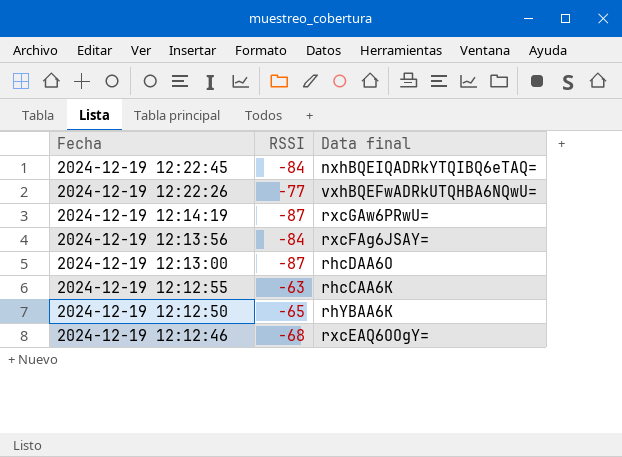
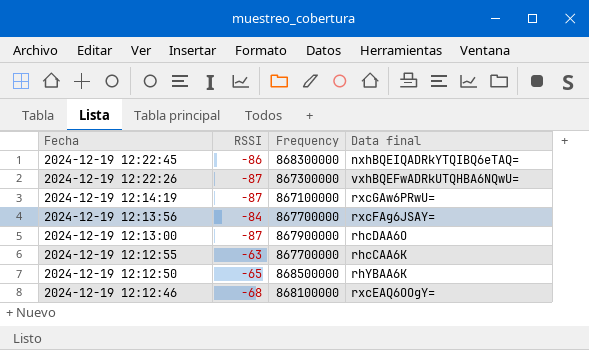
column Frequency | position: none -> 3
2024-12-19 12:22:45 | RSSI: -84 -> -86
2024-12-19 12:22:26 | RSSI: -77 -> -87

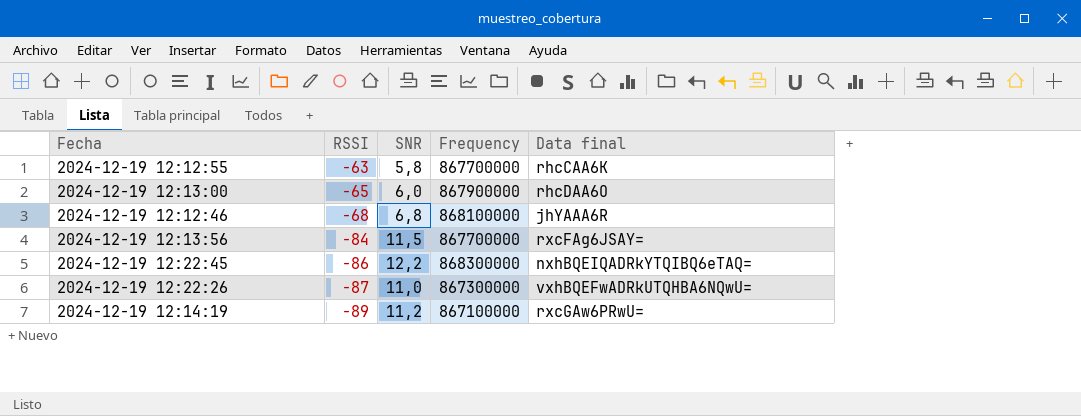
row order: Fecha descending -> RSSI descending
column SNR | position: none -> 3
row 2024-12-19 12:12:50: -65 | 868500000 | rhYBAA6K -> none
2024-12-19 12:13:00 | RSSI: -87 -> -65
2024-12-19 12:12:46 | Data final: rxcEAQ6OOgY= -> jhYAAA6R
2024-12-19 12:14:19 | RSSI: -87 -> -89

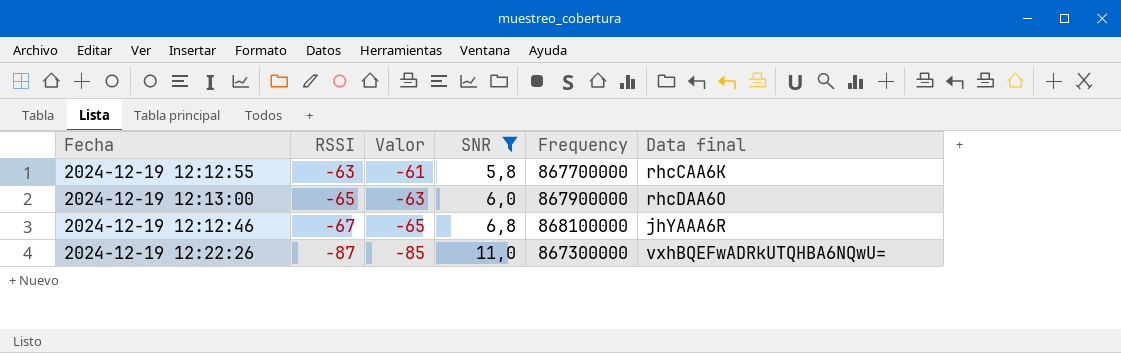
filter: none -> SNR <= 11,0
column Valor | formula: none -> [RSSI] + 2
2024-12-19 12:12:46 | RSSI: -68 -> -67

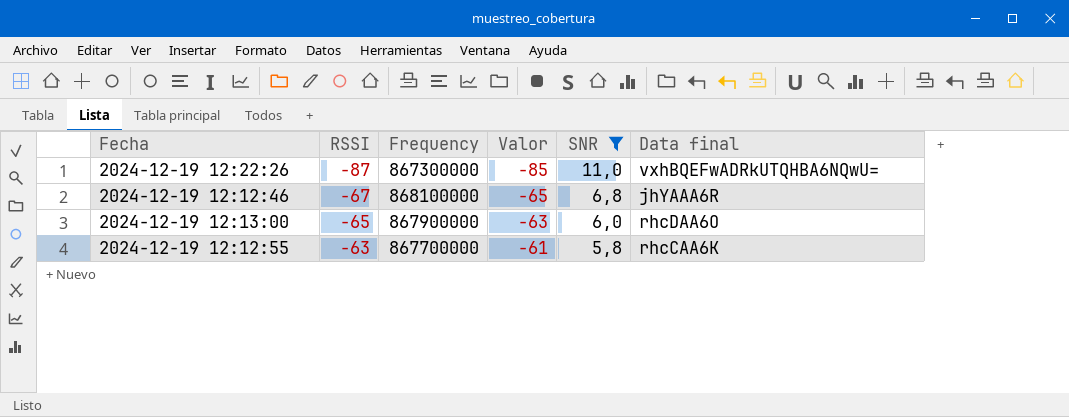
row order: RSSI descending -> RSSI ascending
column Frequency | position: 5 -> 3

